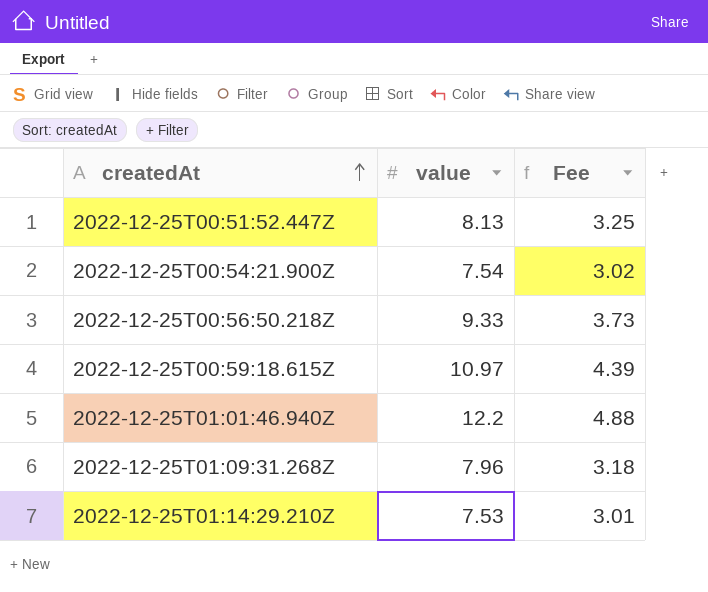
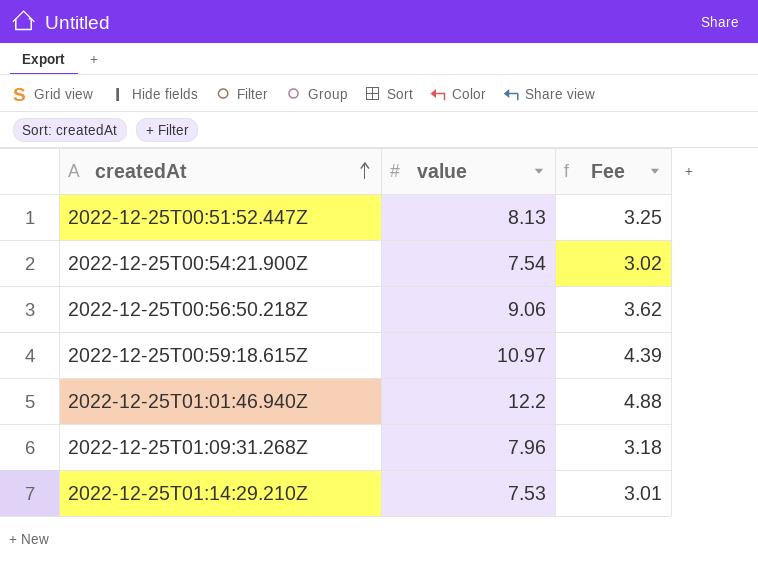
2022-12-25T00:56:50.218Z | value: 9.33 -> 9.06
2022-12-25T00:56:50.218Z | Fee: 3.73 -> 3.62

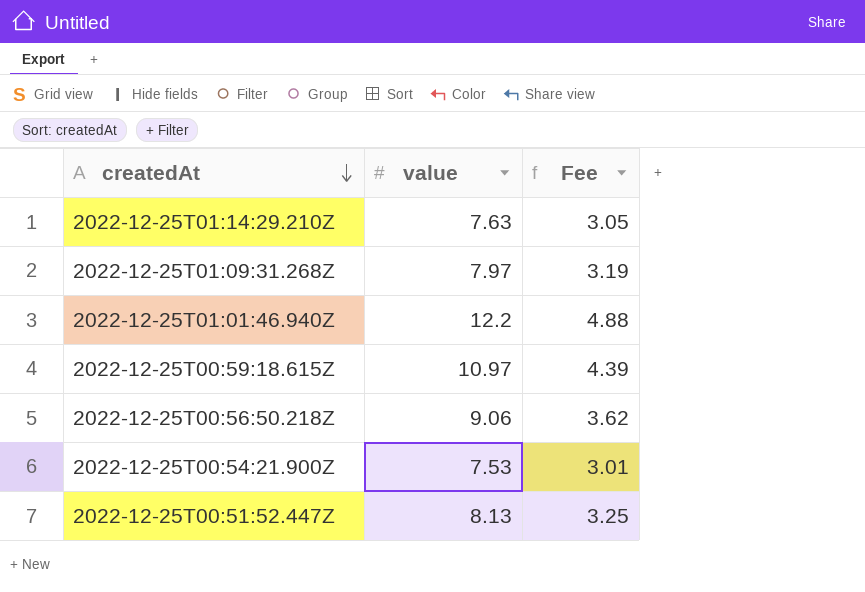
row order: createdAt ascending -> createdAt descending
2022-12-25T01:14:29.210Z | value: 7.53 -> 7.63
2022-12-25T01:14:29.210Z | Fee: 3.01 -> 3.05
2022-12-25T01:09:31.268Z | value: 7.96 -> 7.97
2022-12-25T01:09:31.268Z | Fee: 3.18 -> 3.19
2022-12-25T00:54:21.900Z | value: 7.54 -> 7.53
2022-12-25T00:54:21.900Z | Fee: 3.02 -> 3.01

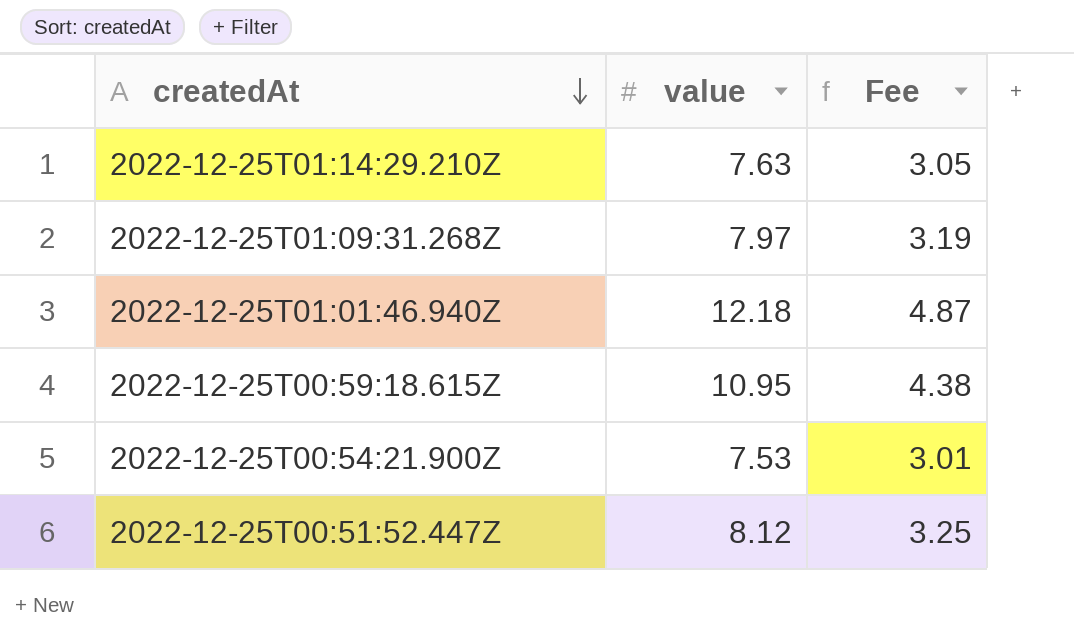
row 2022-12-25T00:56:50.218Z: 9.06 | 3.62 -> none
2022-12-25T01:01:46.940Z | value: 12.2 -> 12.18
2022-12-25T01:01:46.940Z | Fee: 4.88 -> 4.87
2022-12-25T00:59:18.615Z | value: 10.97 -> 10.95
2022-12-25T00:59:18.615Z | Fee: 4.39 -> 4.38
2022-12-25T00:51:52.447Z | value: 8.13 -> 8.12

